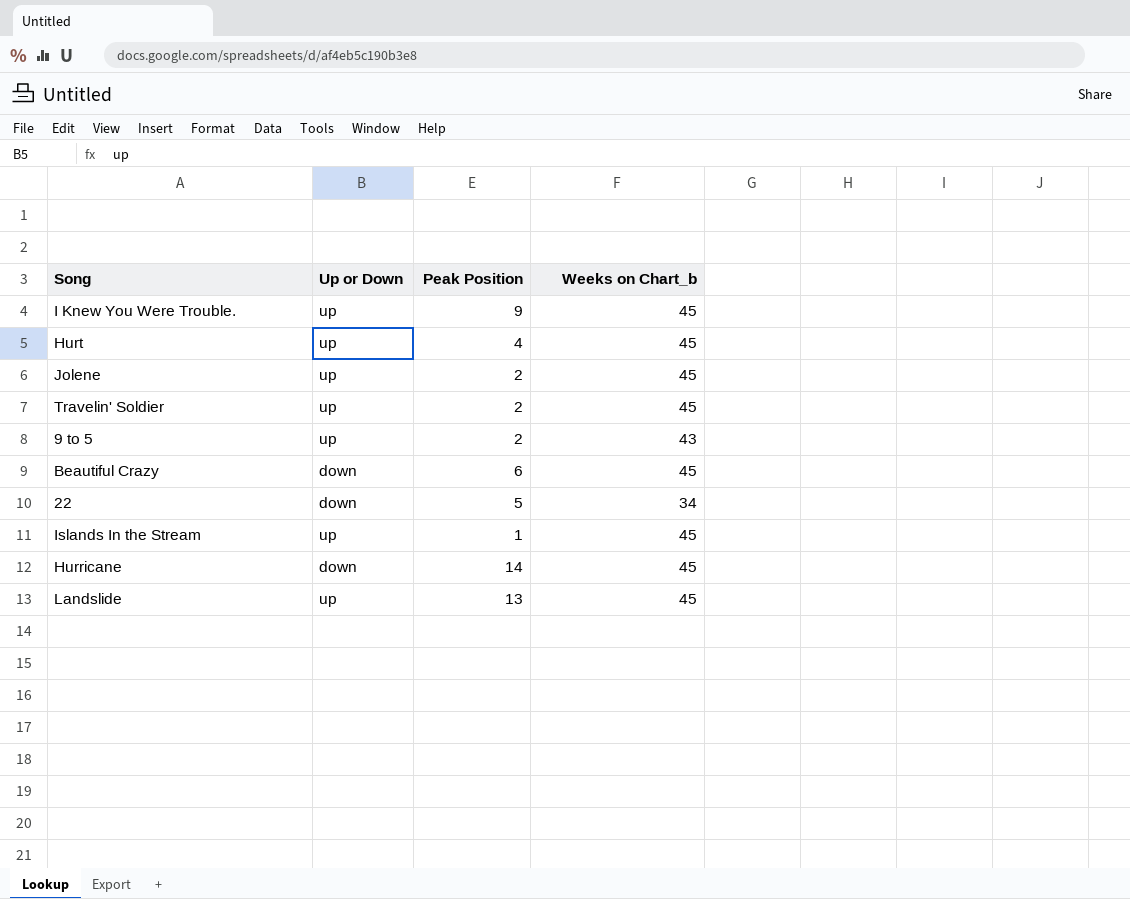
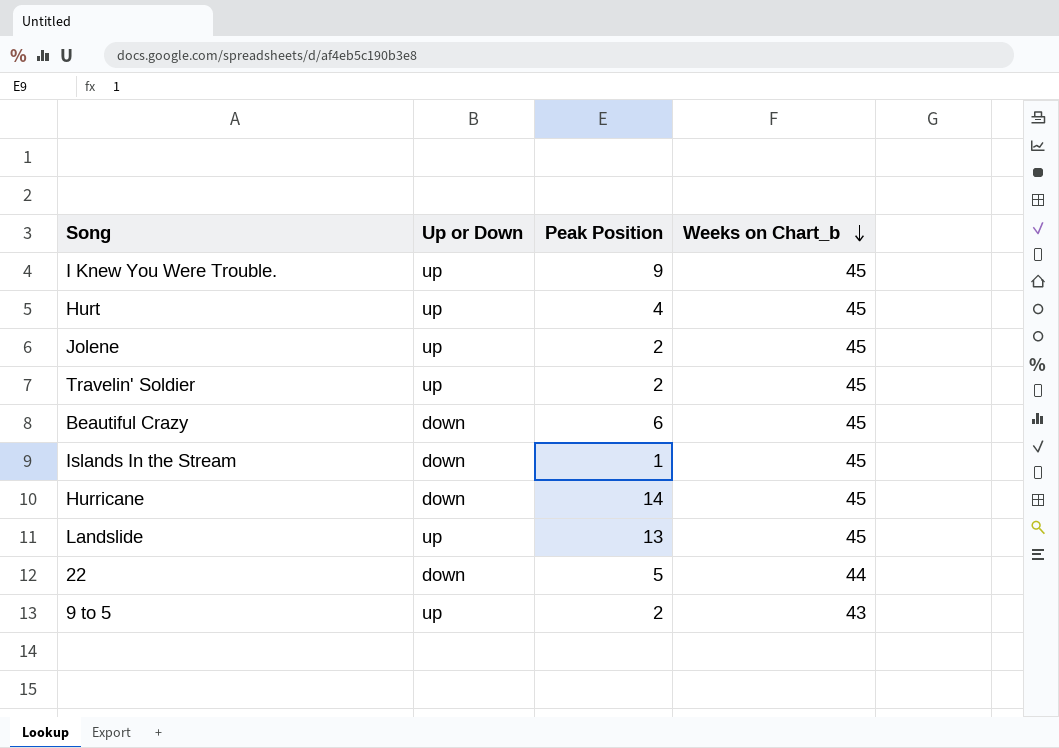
row order: none -> Weeks on Chart_b descending
Islands In the Stream | Up or Down: up -> down
22 | Weeks on Chart_b: 34 -> 44

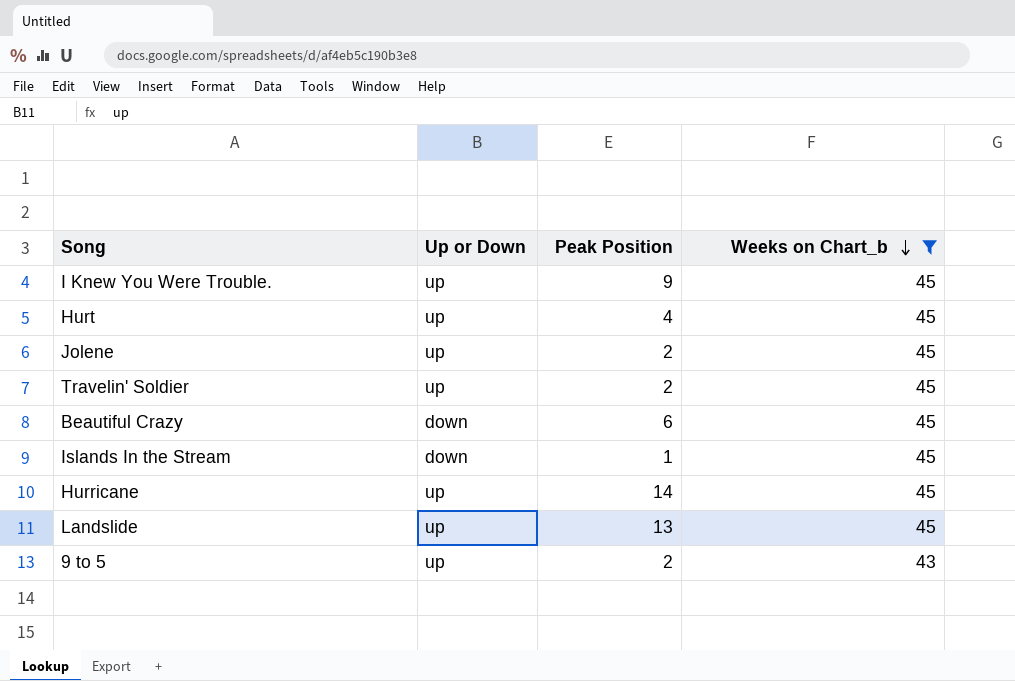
filter: none -> Weeks on Chart_b != 44
Hurricane | Up or Down: down -> up

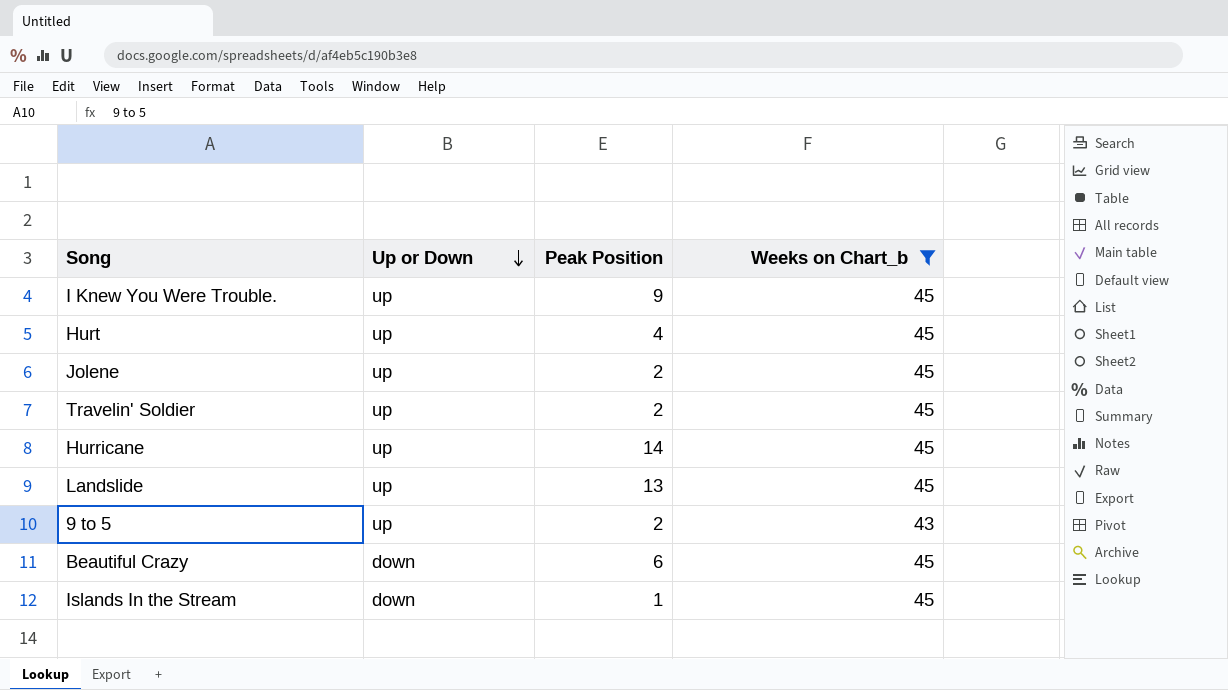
row order: Weeks on Chart_b descending -> Up or Down descending

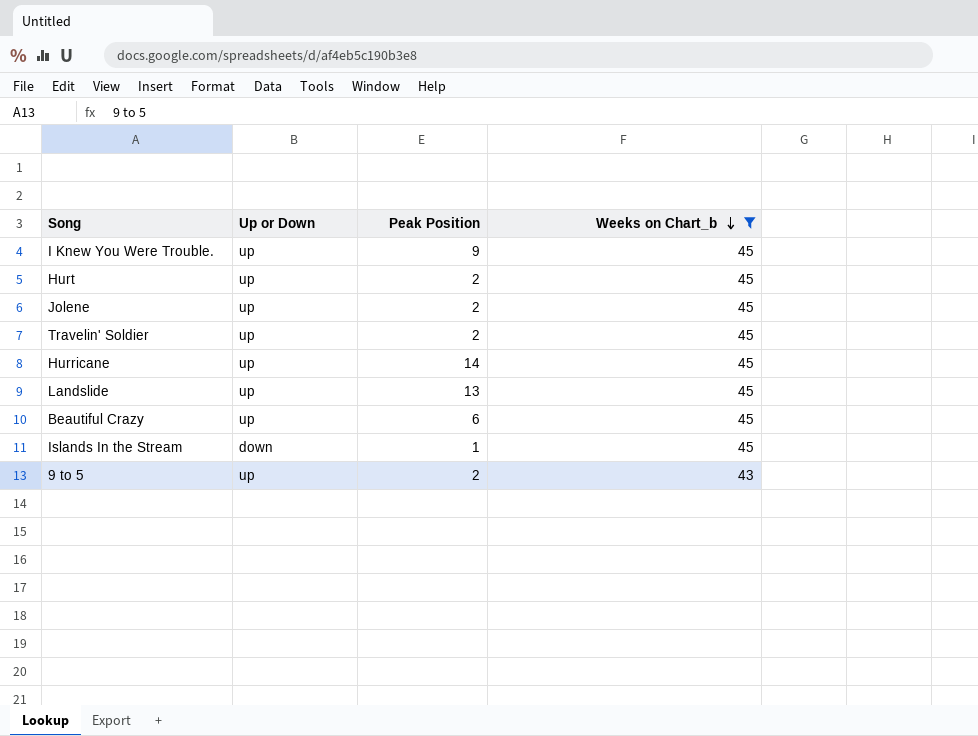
row order: Up or Down descending -> Weeks on Chart_b descending
Hurt | Peak Position: 4 -> 2
Beautiful Crazy | Up or Down: down -> up

